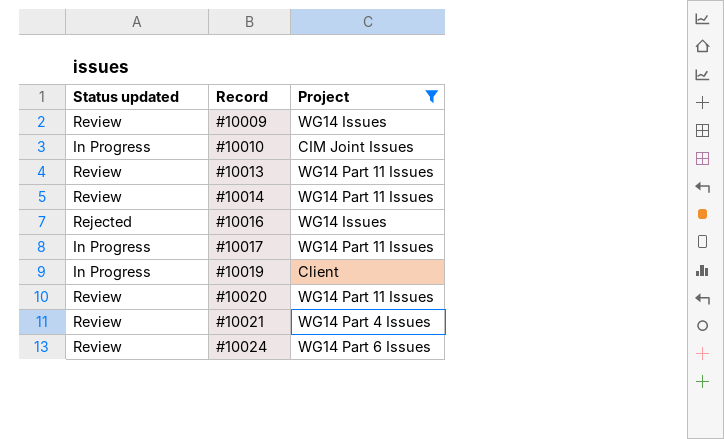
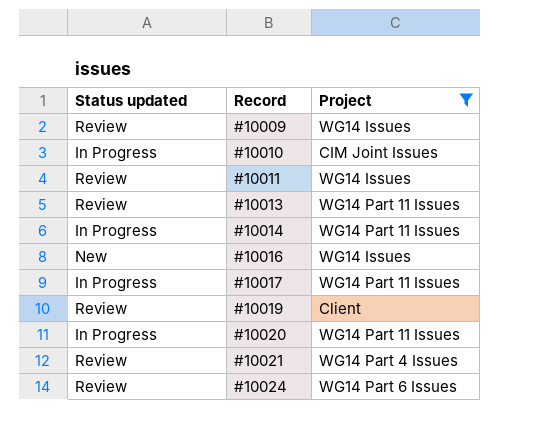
row #10011: none -> Review | WG14 Issues
#10014 | Status updated: Review -> In Progress
#10016 | Status updated: Rejected -> New
#10019 | Status updated: In Progress -> Review
#10020 | Status updated: Review -> In Progress

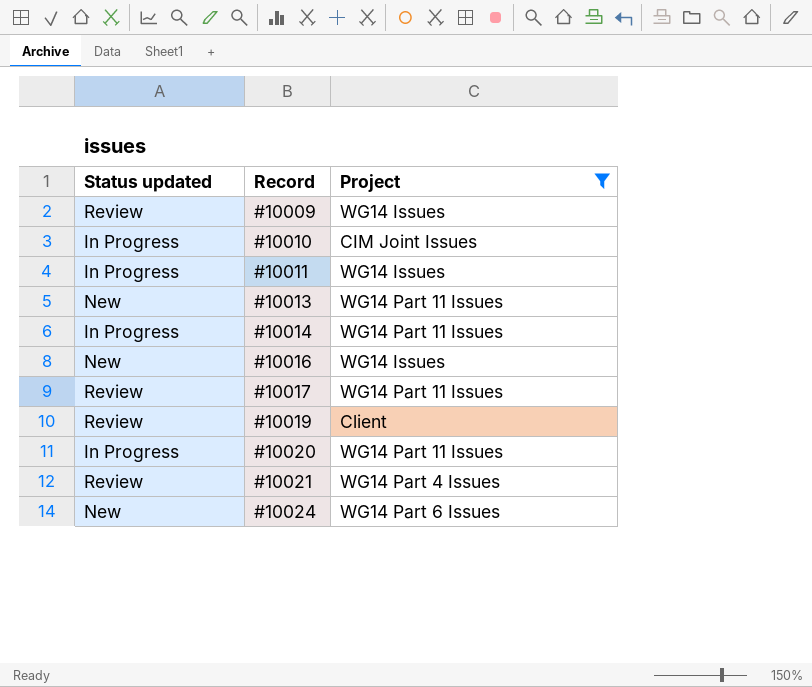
#10011 | Status updated: Review -> In Progress
#10013 | Status updated: Review -> New
#10017 | Status updated: In Progress -> Review
#10024 | Status updated: Review -> New

